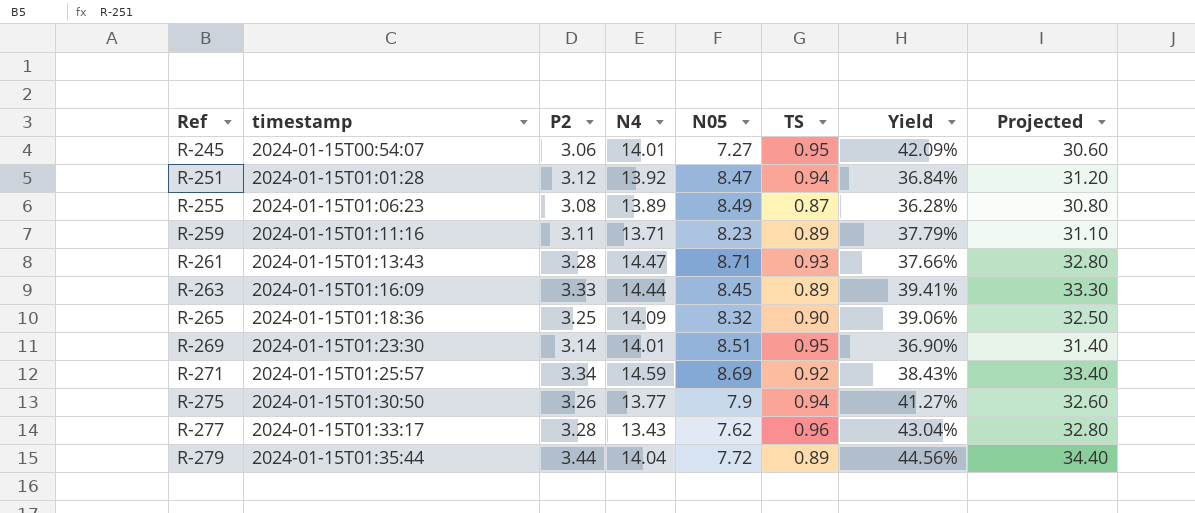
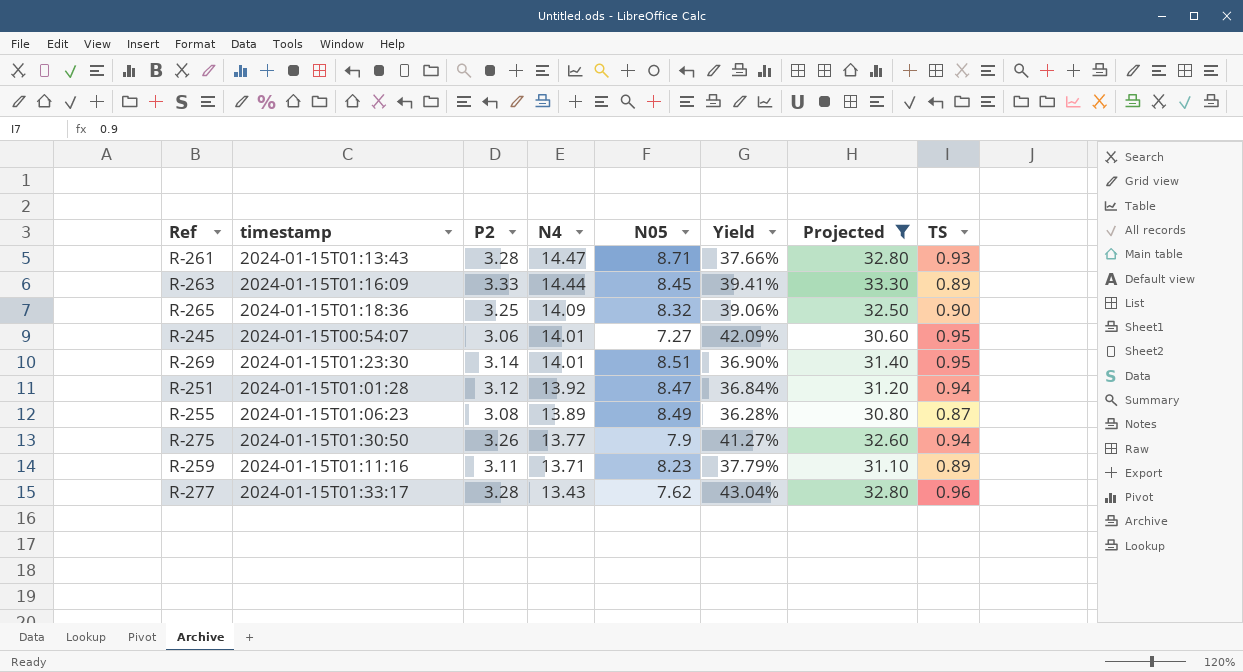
filter: none -> Projected <= 33.30
row order: Ref ascending -> N4 descending
column TS | position: 6 -> 8

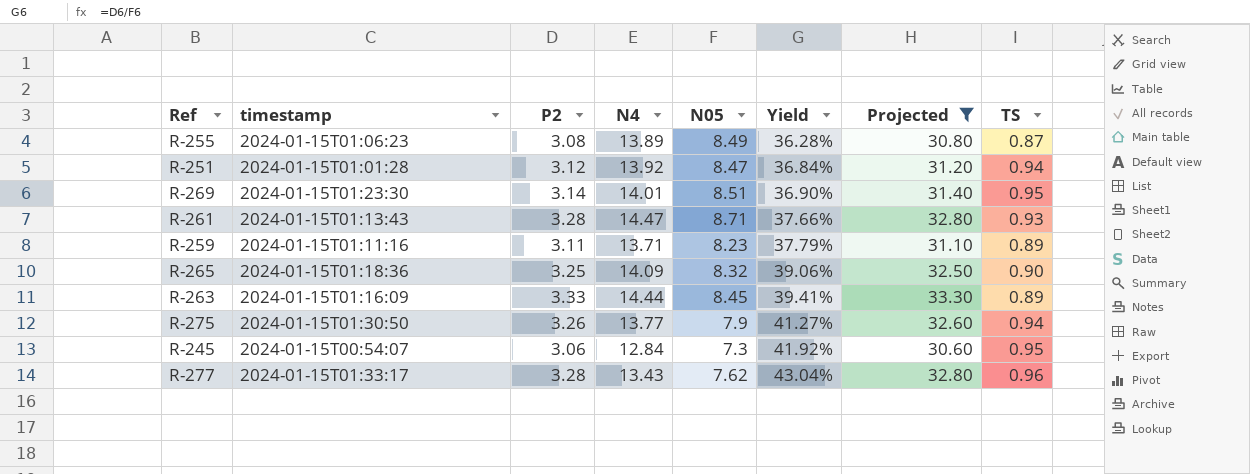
row order: N4 descending -> Yield ascending
R-245 | N4: 14.01 -> 12.84
R-245 | N05: 7.27 -> 7.3
R-245 | Yield: 42.09% -> 41.92%

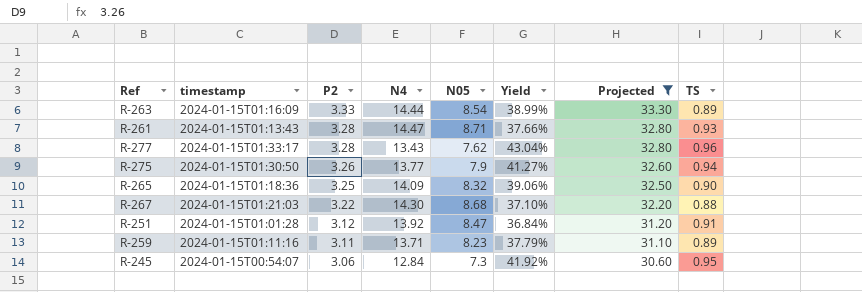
row order: Yield ascending -> P2 descending
row R-255: 2024-01-15T01:06:23 | 3.08 | 13.89 | 8.49 | 36.28% | 30.80 | 0.87 -> none
row R-269: 2024-01-15T01:23:30 | 3.14 | 14.01 | 8.51 | 36.90% | 31.40 | 0.95 -> none
R-263 | N05: 8.45 -> 8.54
R-263 | Yield: 39.41% -> 38.99%
row R-267: none -> 2024-01-15T01:21:03 | 3.22 | 14.30 | 8.68 | 37.10% | 32.20 | 0.88
R-251 | TS: 0.94 -> 0.91

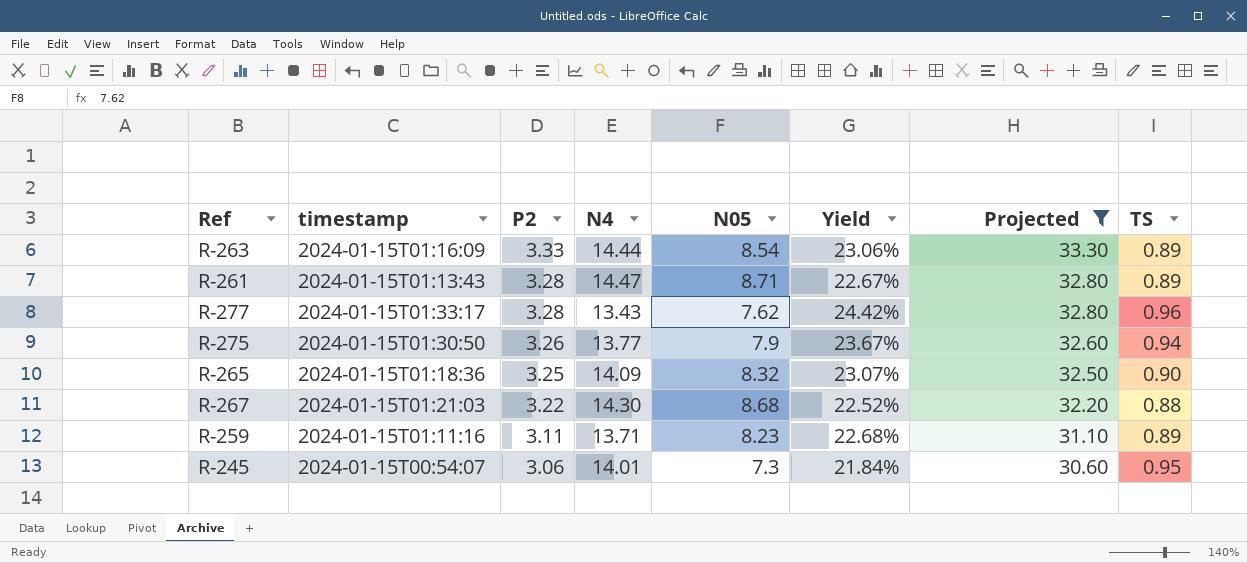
column Yield | formula: [P2] / [N05] -> [P2] / [N4]
row R-251: 2024-01-15T01:01:28 | 3.12 | 13.92 | 8.47 | 36.84% | 31.20 | 0.91 -> none
R-261 | TS: 0.93 -> 0.89
R-245 | N4: 12.84 -> 14.01

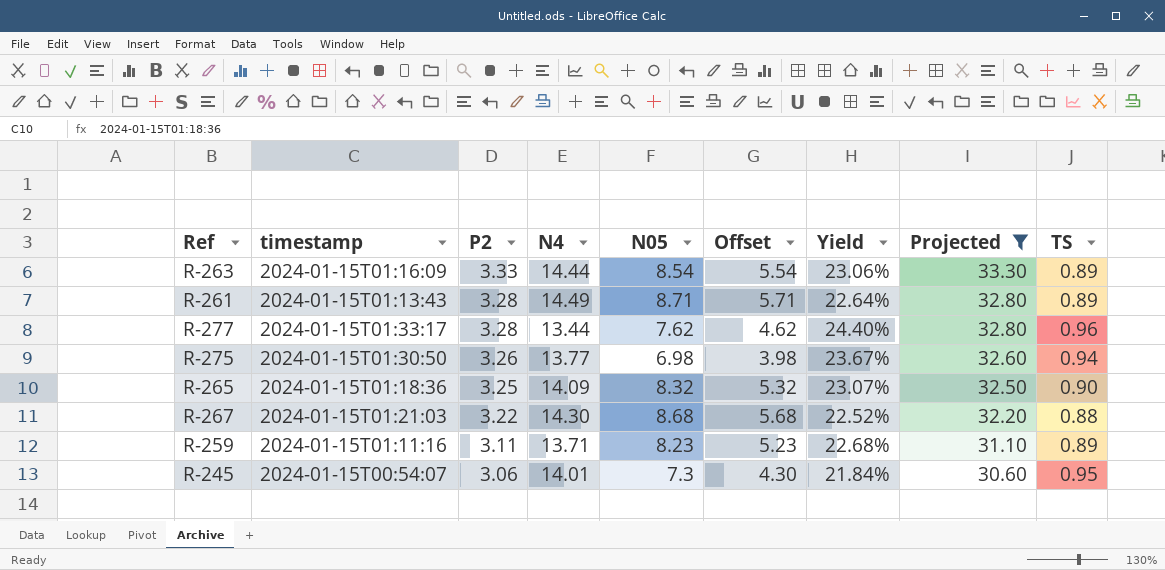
column Offset | formula: none -> [N05] - 3
R-261 | N4: 14.47 -> 14.49
R-261 | Yield: 22.67% -> 22.64%
R-277 | N4: 13.43 -> 13.44
R-277 | Yield: 24.42% -> 24.40%
R-275 | N05: 7.9 -> 6.98

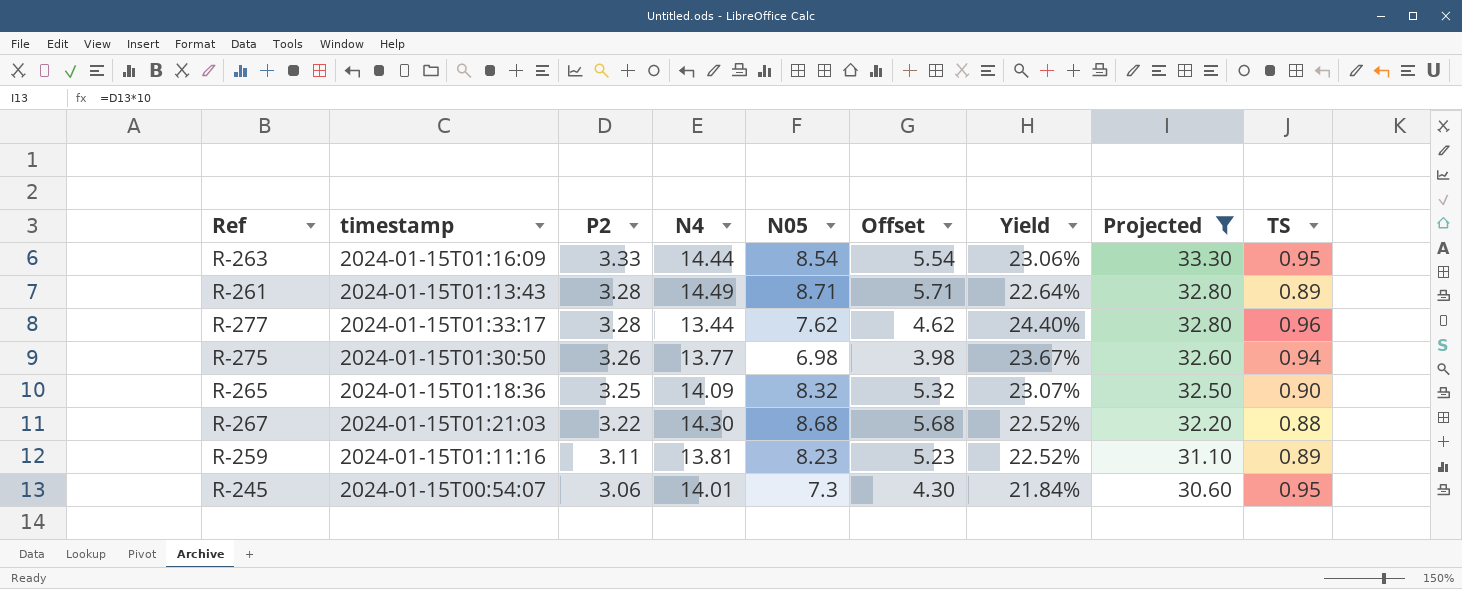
R-263 | TS: 0.89 -> 0.95
R-259 | N4: 13.71 -> 13.81
R-259 | Yield: 22.68% -> 22.52%

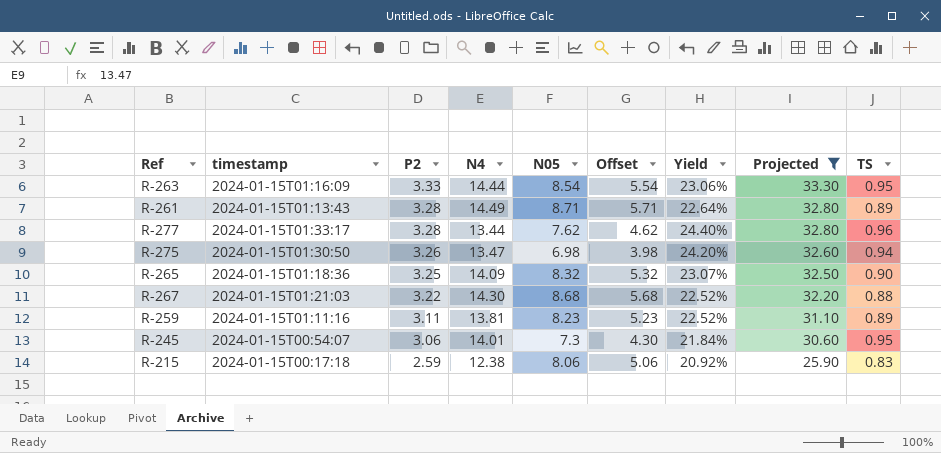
R-275 | N4: 13.77 -> 13.47
R-275 | Yield: 23.67% -> 24.20%
row R-215: none -> 2024-01-15T00:17:18 | 2.59 | 12.38 | 8.06 | 5.06 | 20.92% | 25.90 | 0.83

